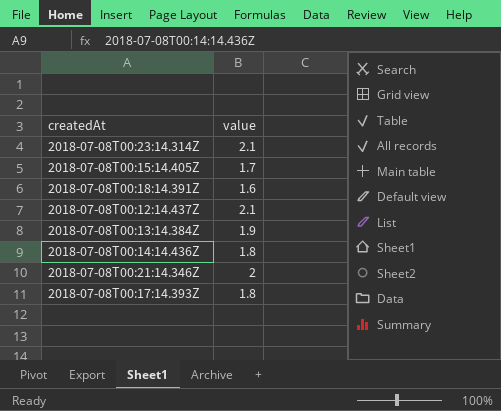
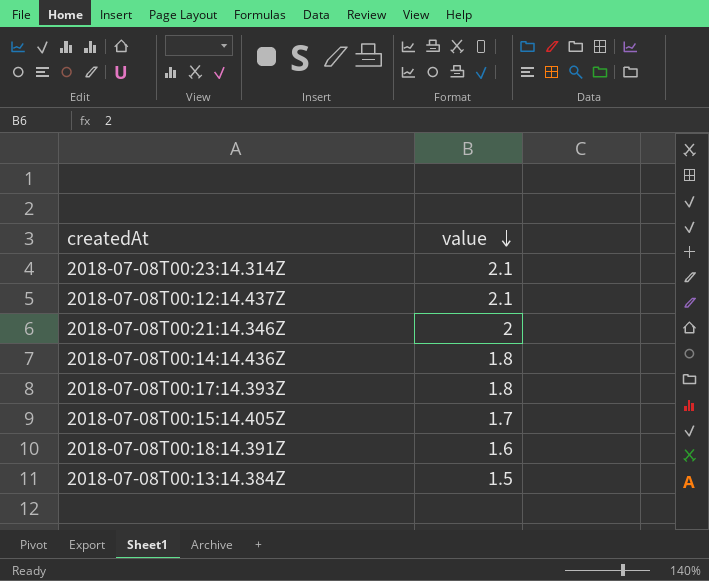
row order: none -> value descending
2018-07-08T00:13:14.384Z | value: 1.9 -> 1.5

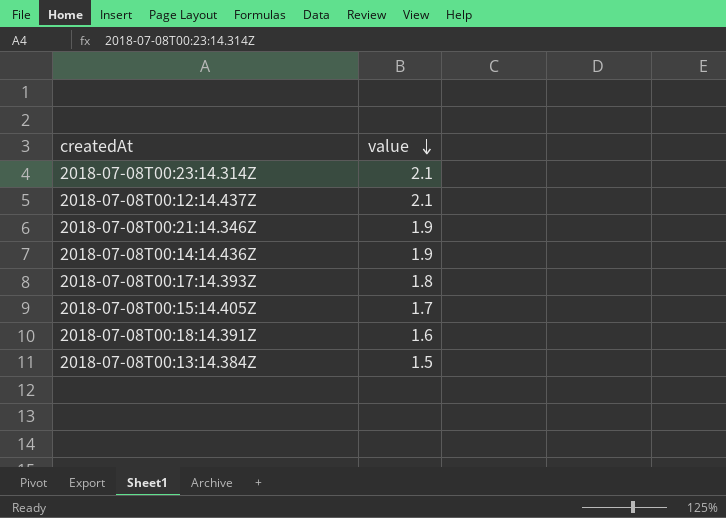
2018-07-08T00:21:14.346Z | value: 2 -> 1.9
2018-07-08T00:14:14.436Z | value: 1.8 -> 1.9

